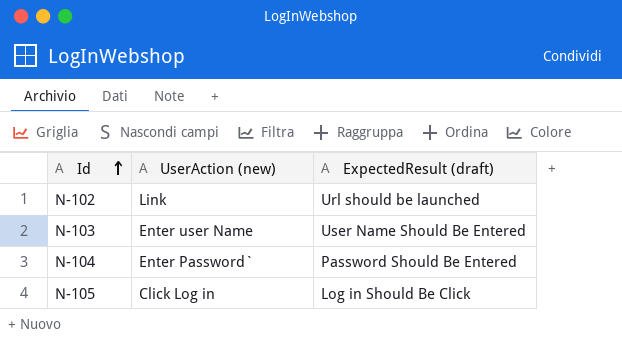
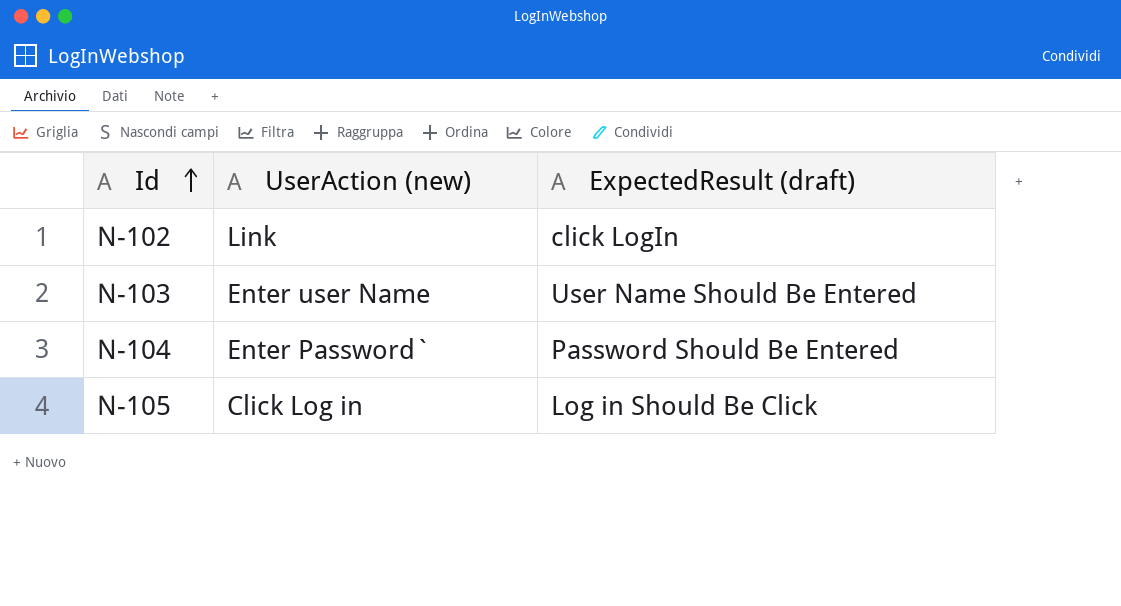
N-102 | ExpectedResult (draft): Url should be launched -> click LogIn

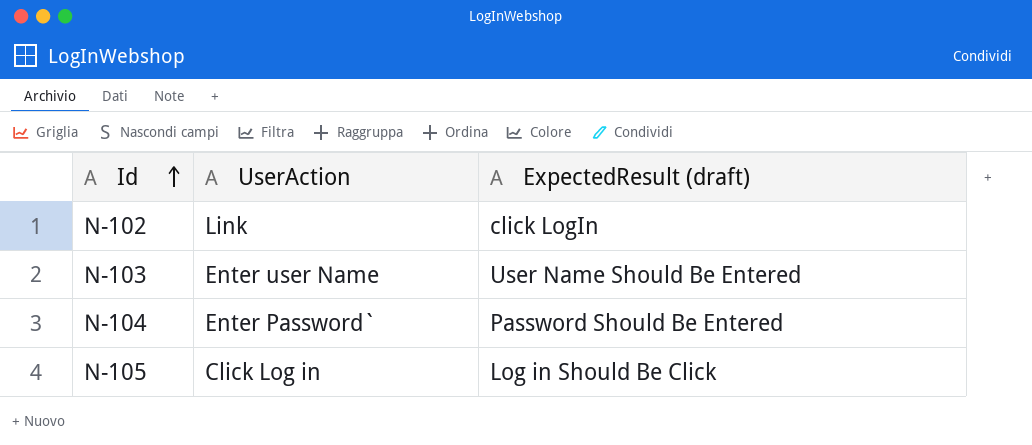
column name: UserAction (new) -> UserAction

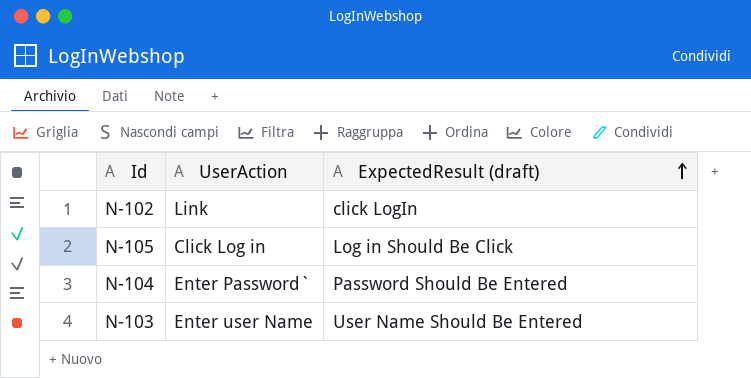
row order: Id ascending -> ExpectedResult (draft) ascending

